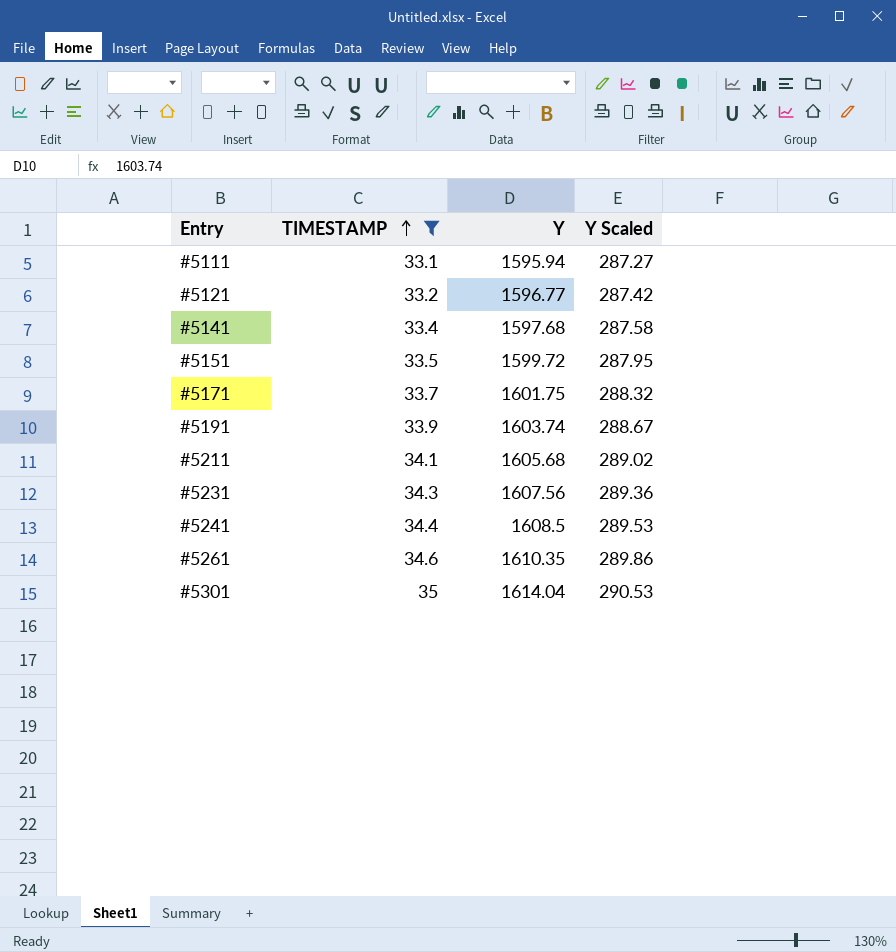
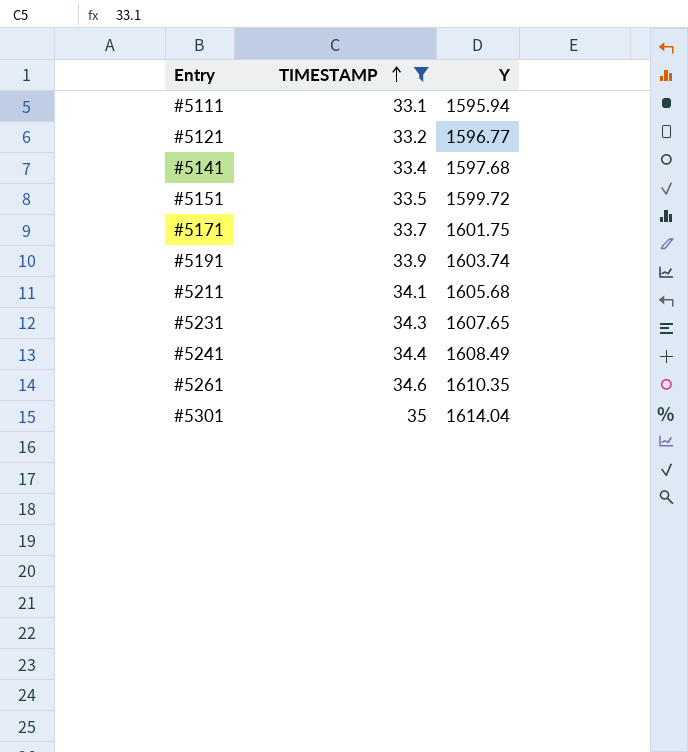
column Y Scaled | formula: [Y] * 0.18 -> none
#5231 | Y: 1607.56 -> 1607.65
#5241 | Y: 1608.5 -> 1608.49

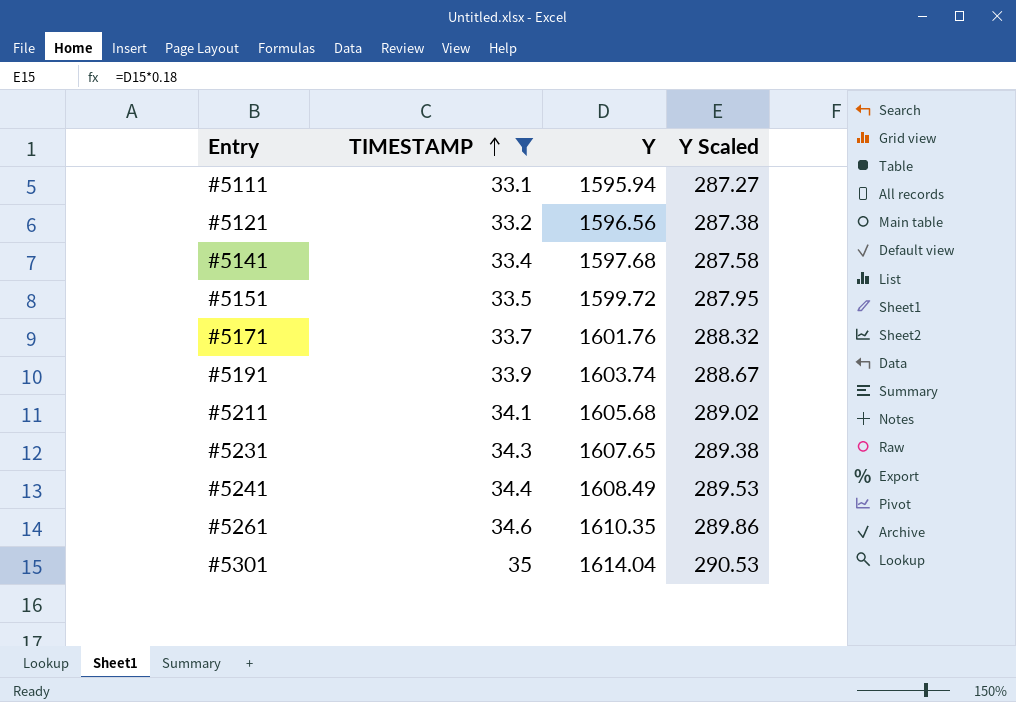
column Y Scaled | formula: none -> [Y] * 0.18
#5121 | Y: 1596.77 -> 1596.56
#5171 | Y: 1601.75 -> 1601.76

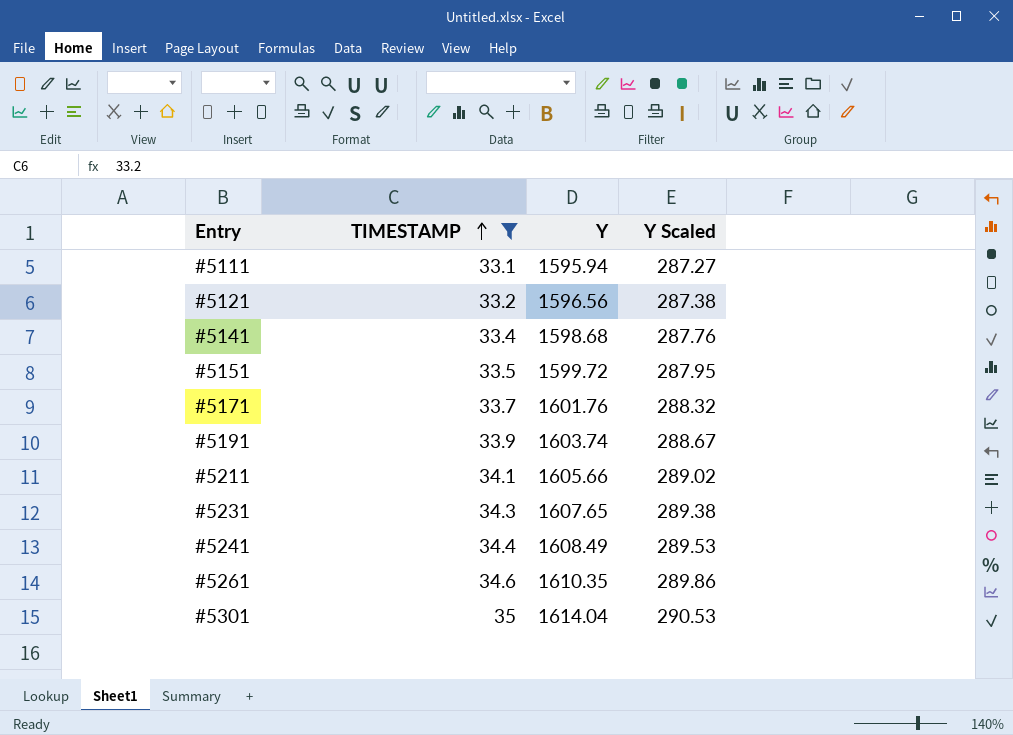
#5141 | Y: 1597.68 -> 1598.68
#5141 | Y Scaled: 287.58 -> 287.76
#5211 | Y: 1605.68 -> 1605.66

